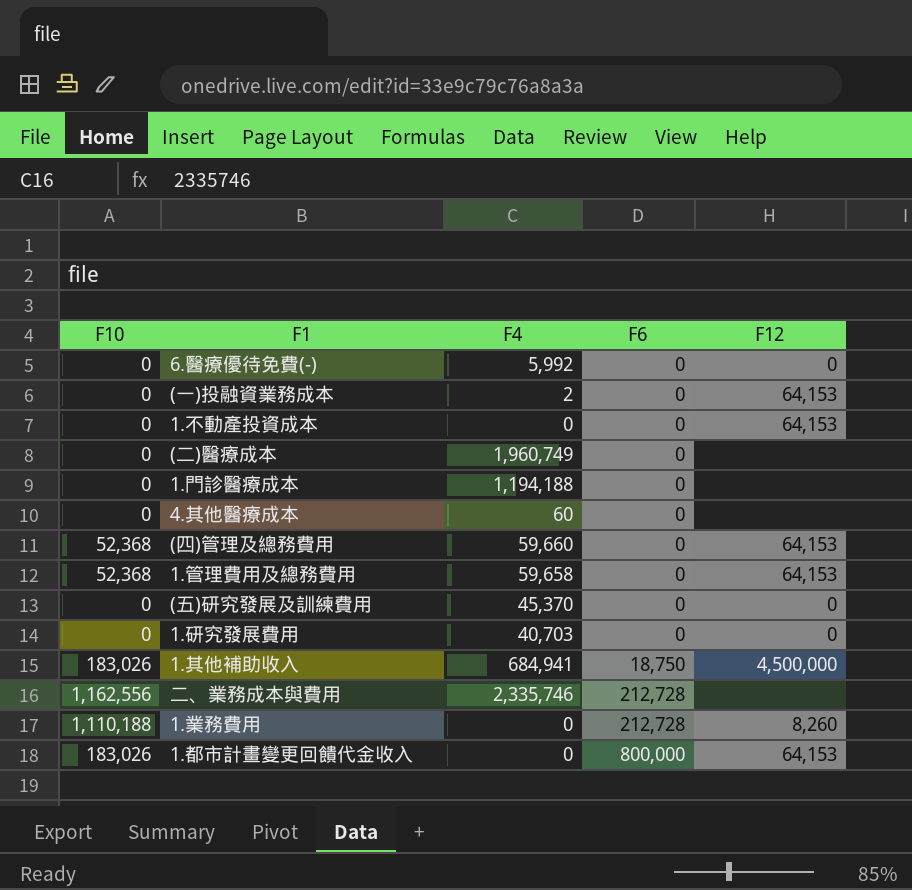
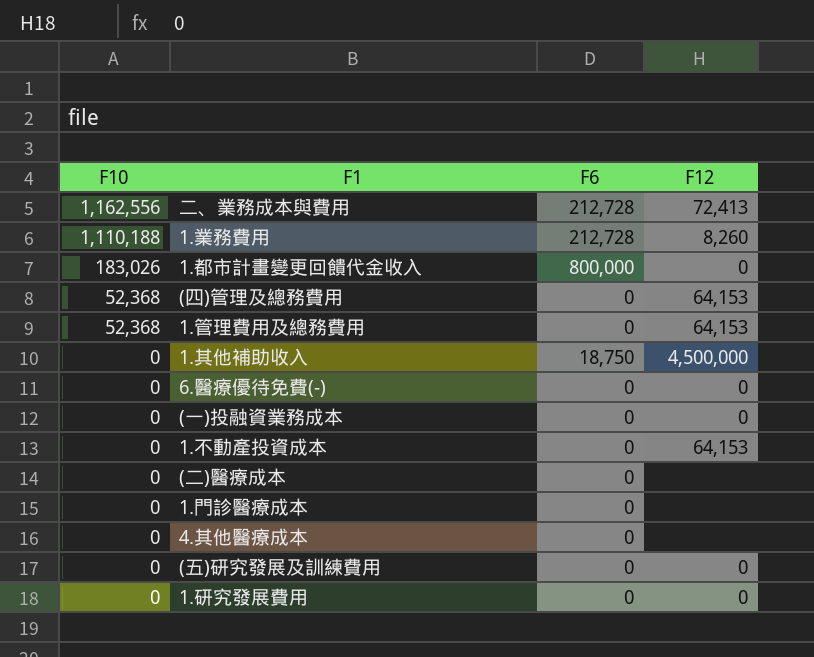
row order: F6 ascending -> F10 descending
column F4 | position: 3 -> none
二、業務成本與費用 | F12: none -> 72,413
1.都市計畫變更回饋代金收入 | F12: 64,153 -> 0
1.其他補助收入 | F10: 183,026 -> 0
(一)投融資業務成本 | F12: 64,153 -> 0

